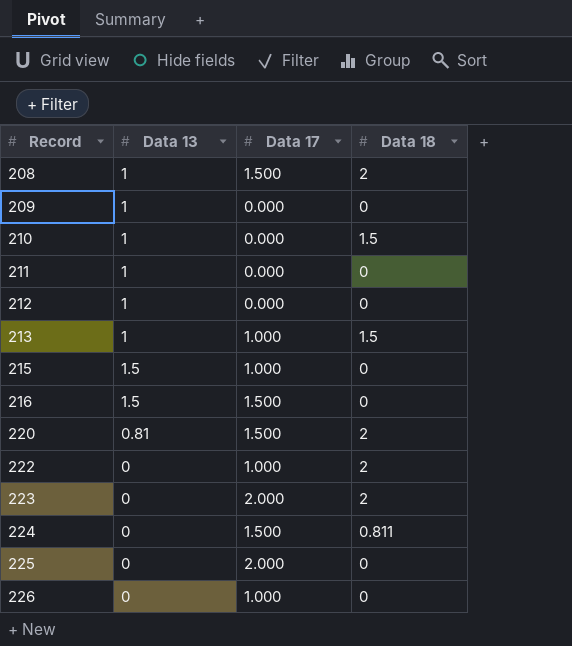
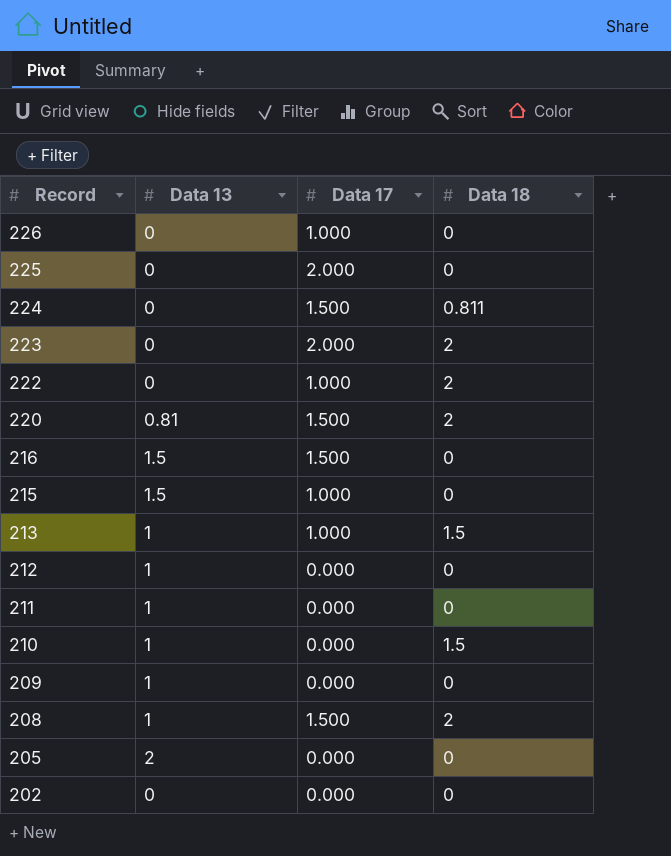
row order: Record ascending -> Record descending
row 205: none -> 2 | 0.000 | 0
row 202: none -> 0 | 0.000 | 0

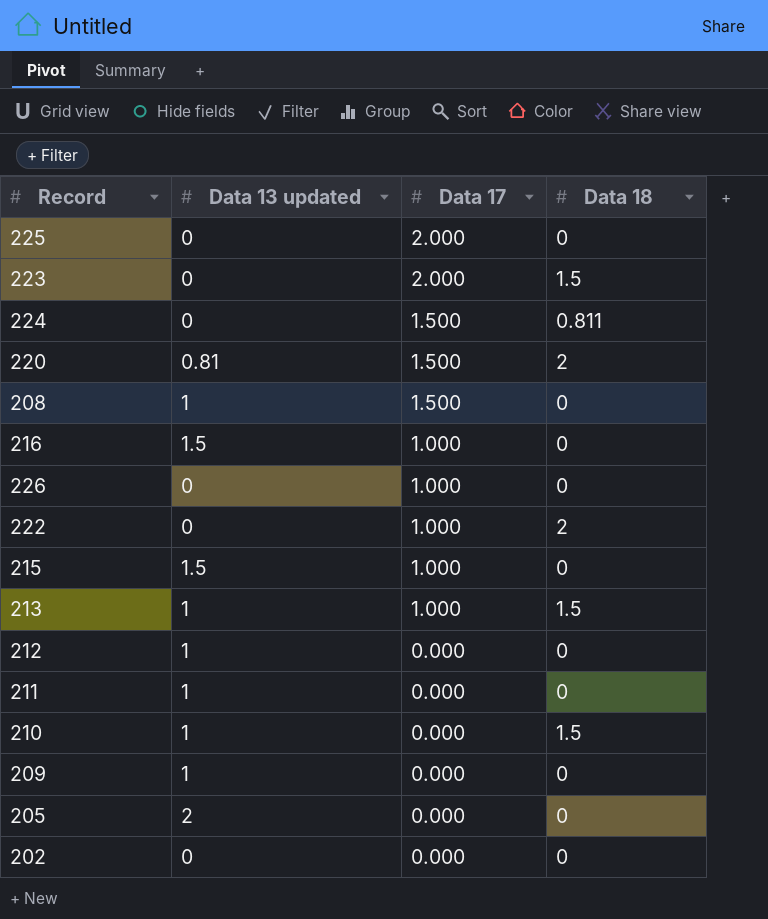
row order: Record descending -> Data 17 descending
column name: Data 13 -> Data 13 updated
223 | Data 18: 2 -> 1.5
208 | Data 18: 2 -> 0
216 | Data 17: 1.500 -> 1.000

